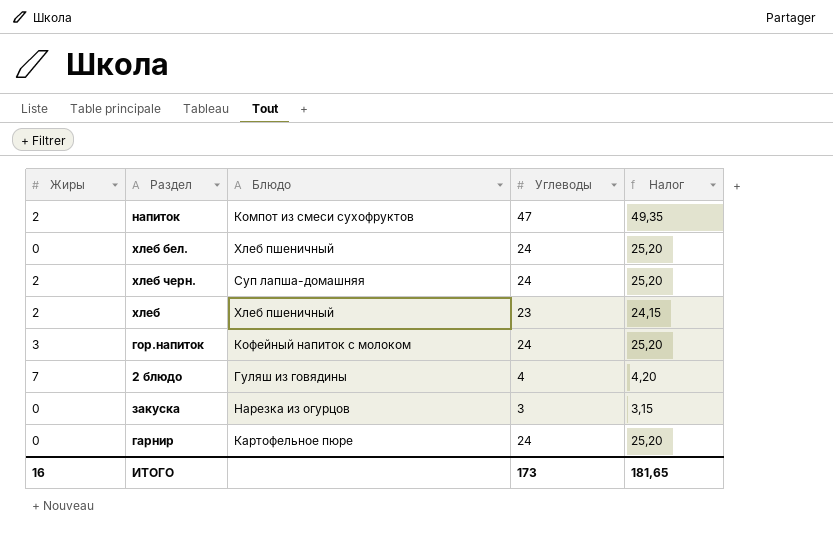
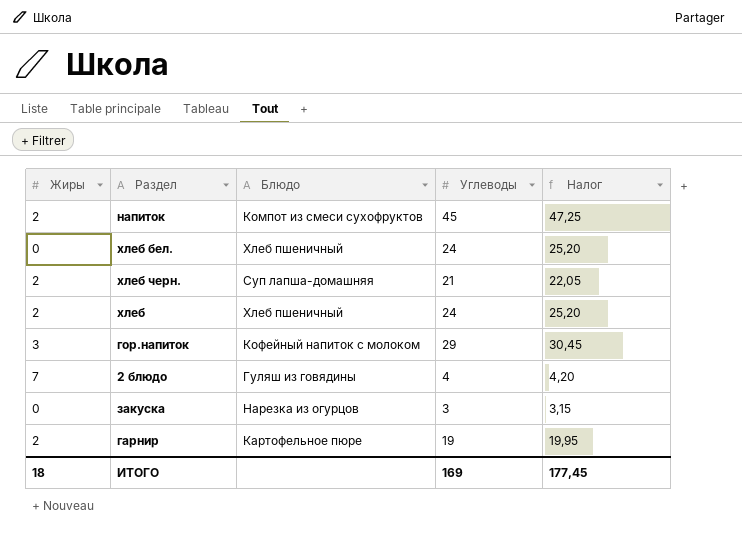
напиток | Углеводы: 47 -> 45
напиток | Налог: 49,35 -> 47,25
хлеб черн. | Углеводы: 24 -> 21
хлеб черн. | Налог: 25,20 -> 22,05
хлеб | Углеводы: 23 -> 24
хлеб | Налог: 24,15 -> 25,20
гор.напиток | Углеводы: 24 -> 29
гор.напиток | Налог: 25,20 -> 30,45
гарнир | Жиры: 0 -> 2
гарнир | Углеводы: 24 -> 19
гарнир | Налог: 25,20 -> 19,95
ИТОГО | Жиры: 16 -> 18
ИТОГО | Углеводы: 173 -> 169
ИТОГО | Налог: 181,65 -> 177,45

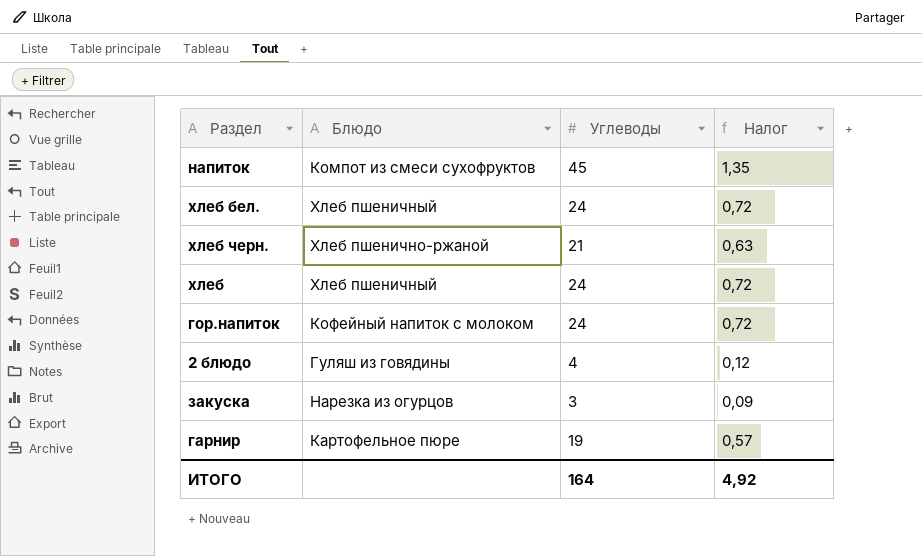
column Жиры | position: 1 -> none
column Налог | formula: [Углеводы] * 1,05 -> [Углеводы] * 0,03
хлеб черн. | Блюдо: Суп лапша-домашняя -> Хлеб пшенично-ржаной
гор.напиток | Углеводы: 29 -> 24
ИТОГО | Углеводы: 169 -> 164
ИТОГО | Налог: 177,45 -> 4,92

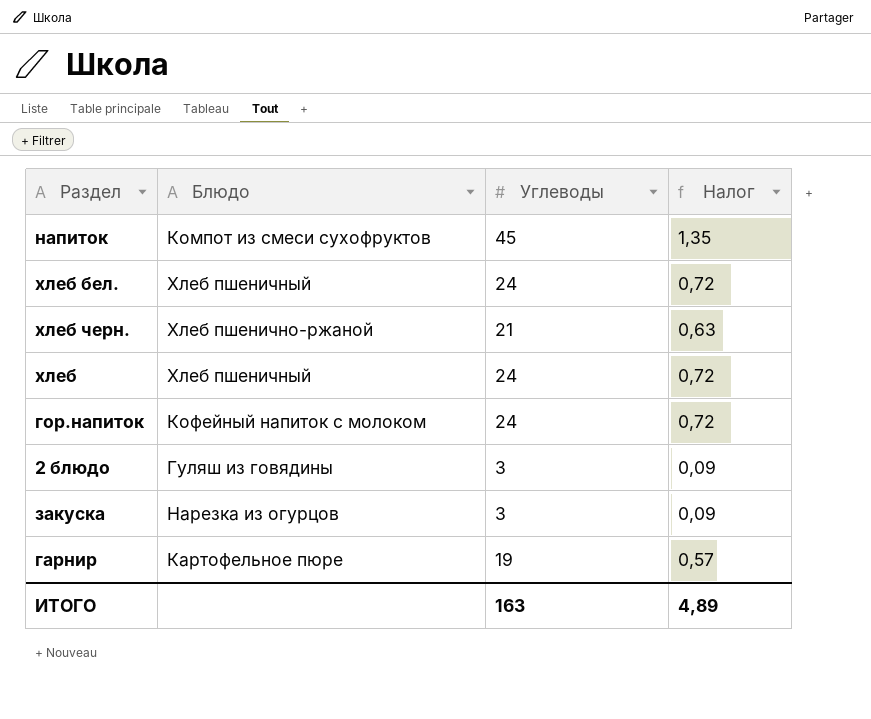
2 блюдо | Углеводы: 4 -> 3
2 блюдо | Налог: 0,12 -> 0,09
ИТОГО | Углеводы: 164 -> 163
ИТОГО | Налог: 4,92 -> 4,89

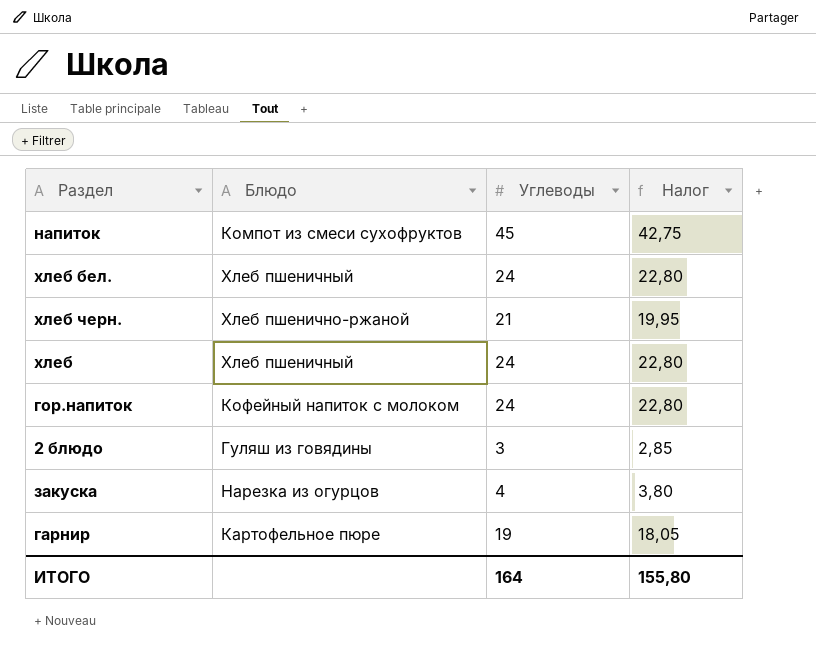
column Налог | formula: [Углеводы] * 0,03 -> [Углеводы] * 0,95
закуска | Углеводы: 3 -> 4
ИТОГО | Углеводы: 163 -> 164
ИТОГО | Налог: 4,89 -> 155,80

